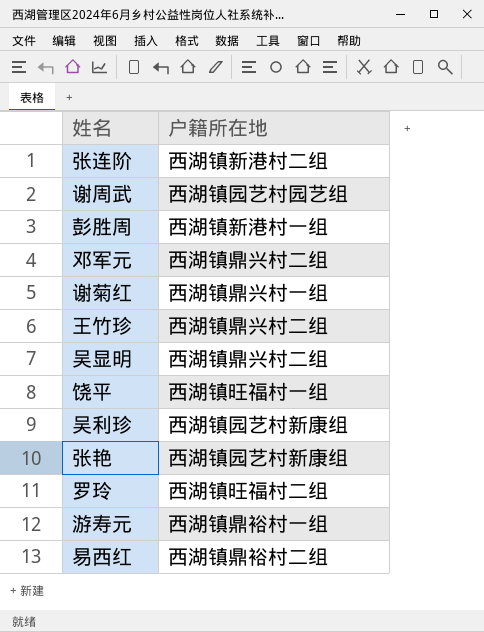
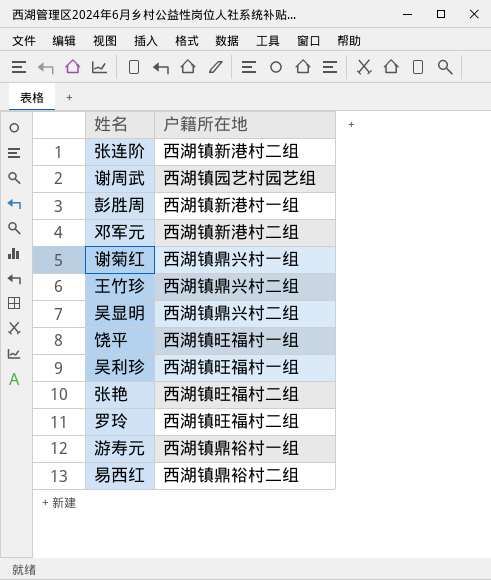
邓军元 | 户籍所在地: 西湖镇鼎兴村二组 -> 西湖镇新港村二组
吴利珍 | 户籍所在地: 西湖镇园艺村新康组 -> 西湖镇旺福村一组
张艳 | 户籍所在地: 西湖镇园艺村新康组 -> 西湖镇旺福村二组

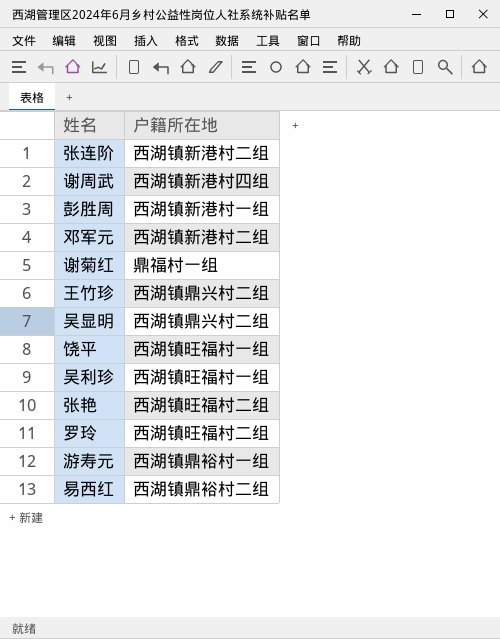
谢周武 | 户籍所在地: 西湖镇园艺村园艺组 -> 西湖镇新港村四组
谢菊红 | 户籍所在地: 西湖镇鼎兴村一组 -> 鼎福村一组

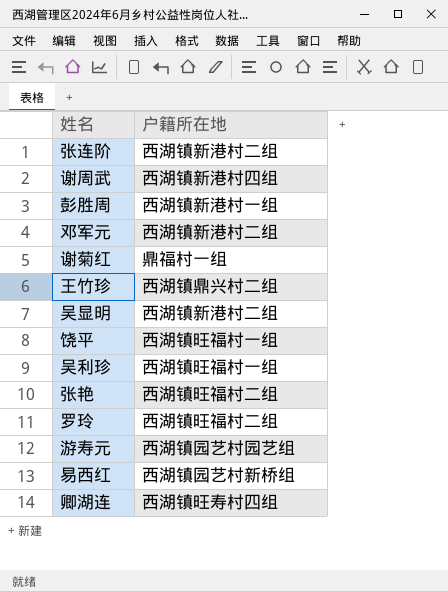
吴显明 | 户籍所在地: 西湖镇鼎兴村二组 -> 西湖镇新港村二组
游寿元 | 户籍所在地: 西湖镇鼎裕村一组 -> 西湖镇园艺村园艺组
易西红 | 户籍所在地: 西湖镇鼎裕村二组 -> 西湖镇园艺村新桥组
row 卿湖连: none -> 西湖镇旺寿村四组

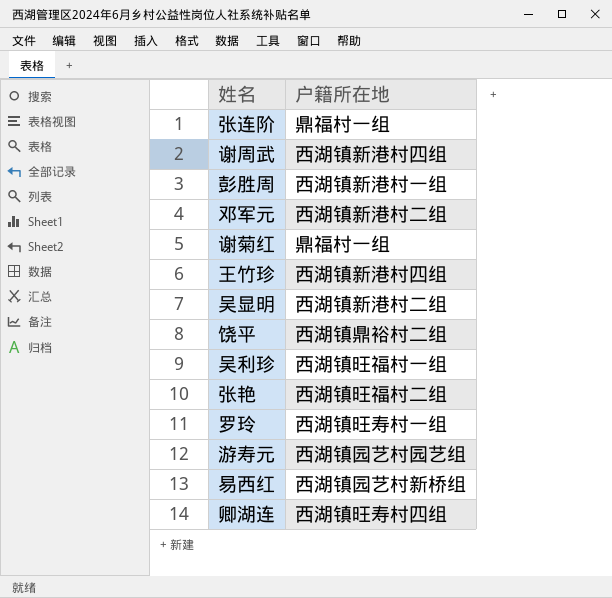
张连阶 | 户籍所在地: 西湖镇新港村二组 -> 鼎福村一组
王竹珍 | 户籍所在地: 西湖镇鼎兴村二组 -> 西湖镇新港村四组
饶平 | 户籍所在地: 西湖镇旺福村一组 -> 西湖镇鼎裕村二组
罗玲 | 户籍所在地: 西湖镇旺福村二组 -> 西湖镇旺寿村一组

